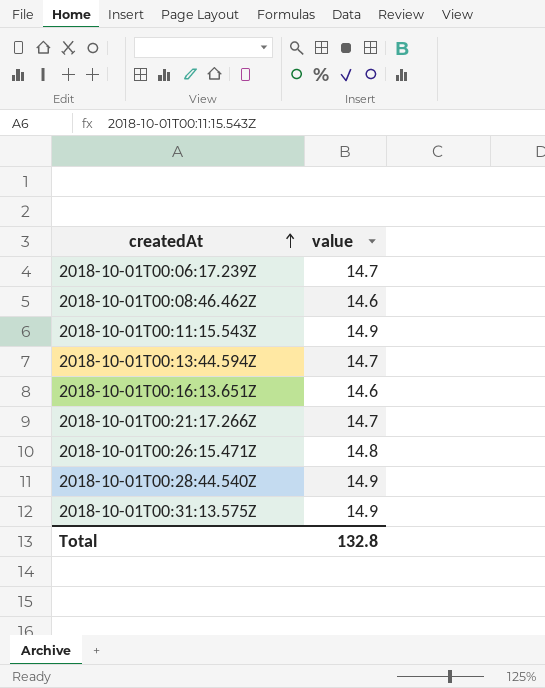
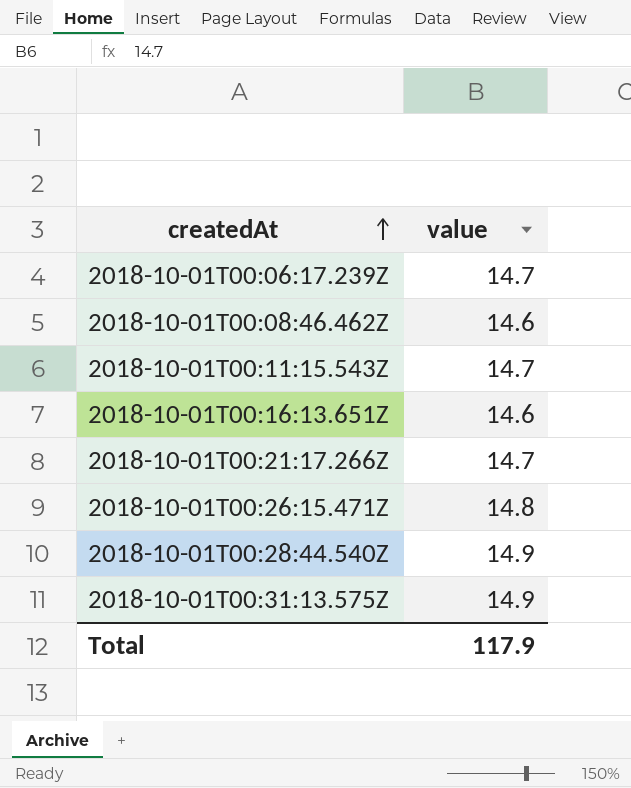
row 2018-10-01T00:13:44.594Z: 14.7 -> none
2018-10-01T00:11:15.543Z | value: 14.9 -> 14.7
Total | value: 132.8 -> 117.9

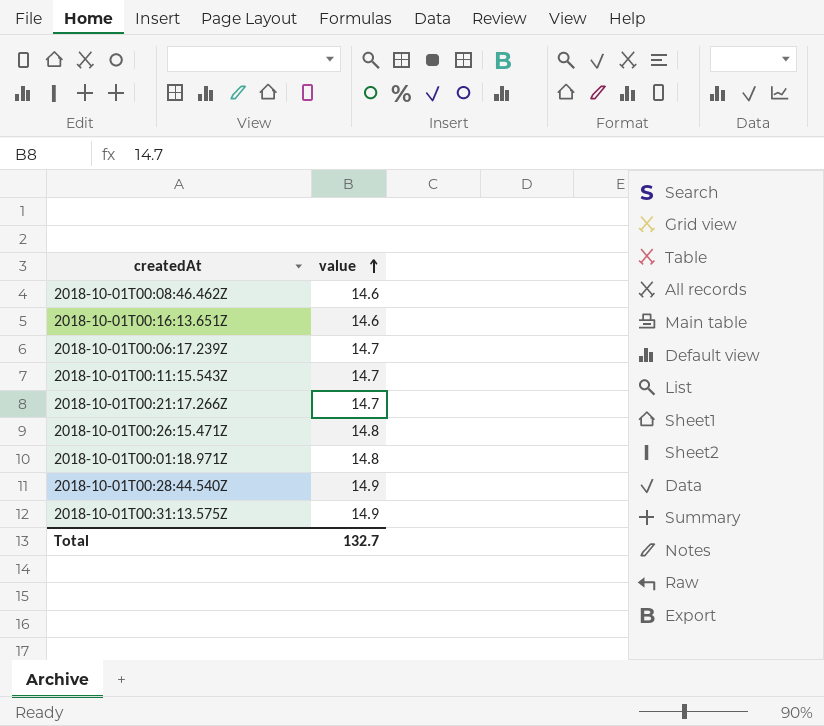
row order: createdAt ascending -> value ascending
row 2018-10-01T00:01:18.971Z: none -> 14.8
Total | value: 117.9 -> 132.7

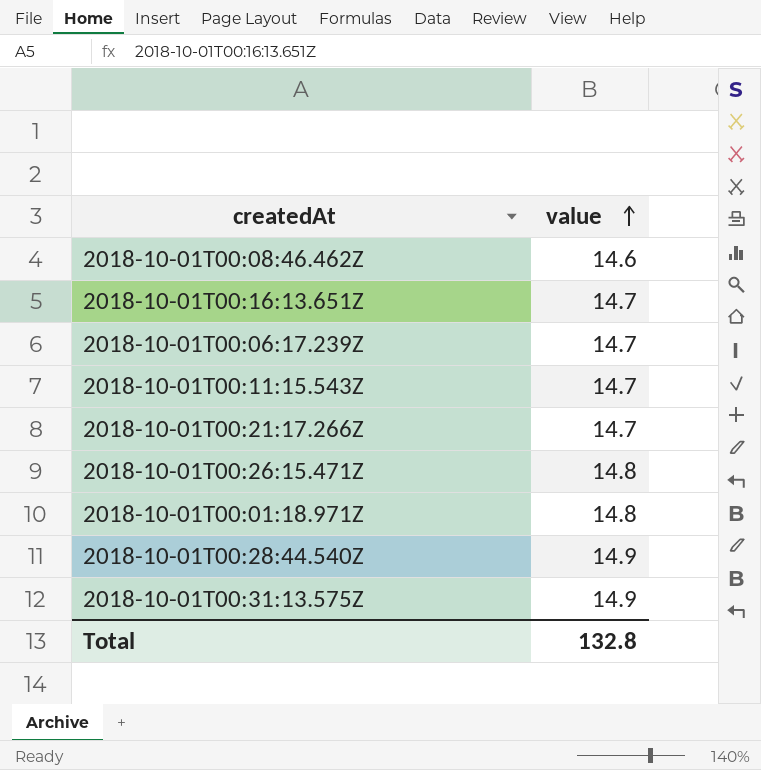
2018-10-01T00:16:13.651Z | value: 14.6 -> 14.7
Total | value: 132.7 -> 132.8

